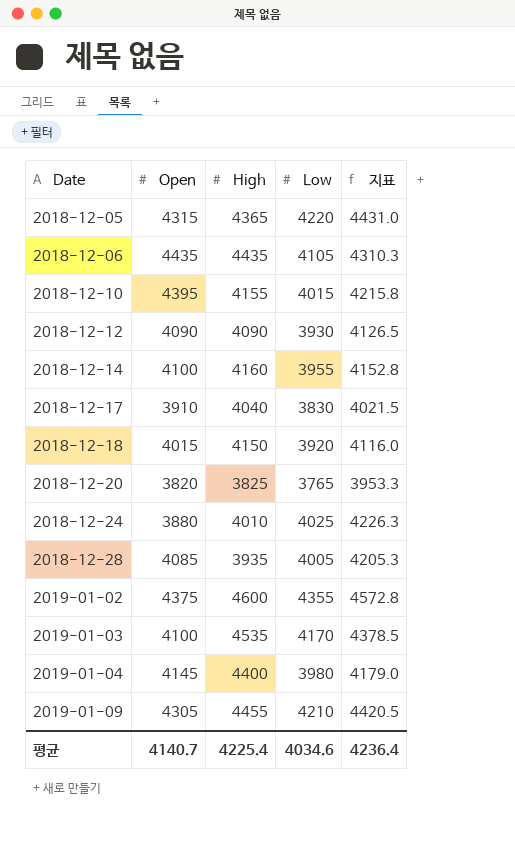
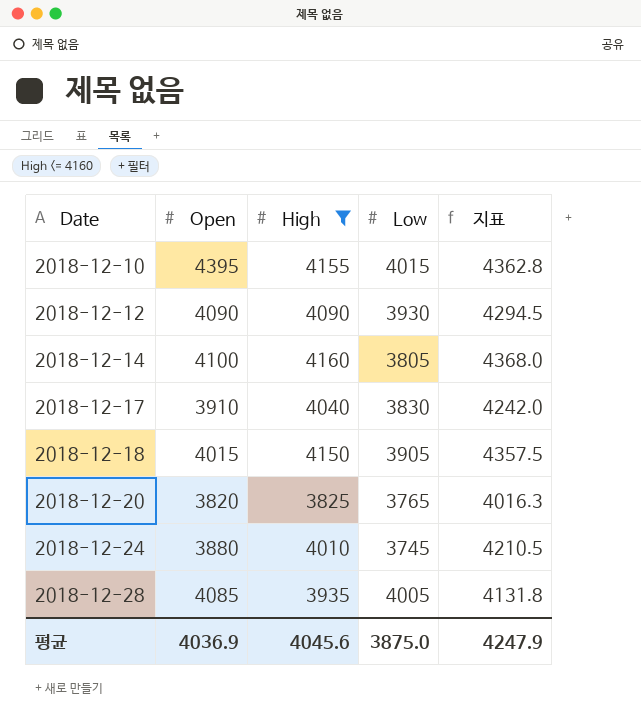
filter: none -> High <= 4160
column 지표 | formula: [Low] * 1.05 -> [High] * 1.05
2018-12-14 | Low: 3955 -> 3805
2018-12-18 | Low: 3920 -> 3905
2018-12-24 | Low: 4025 -> 3745
평균 | Open: 4140.7 -> 4036.9
평균 | High: 4225.4 -> 4045.6
평균 | Low: 4034.6 -> 3875.0
평균 | 지표: 4236.4 -> 4247.9

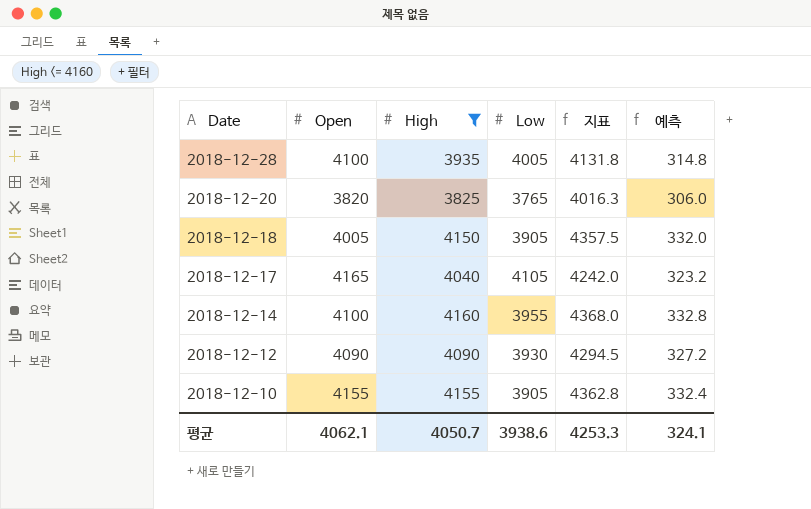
row order: Date ascending -> Date descending
column 예측 | formula: none -> [High] * 0.08
row 2018-12-24: 3880 | 4010 | 3745 | 4210.5 -> none
2018-12-28 | Open: 4085 -> 4100
2018-12-18 | Open: 4015 -> 4005
2018-12-17 | Open: 3910 -> 4165
2018-12-17 | Low: 3830 -> 4105
2018-12-14 | Low: 3805 -> 3955
2018-12-10 | Open: 4395 -> 4155
2018-12-10 | Low: 4015 -> 3905
평균 | Open: 4036.9 -> 4062.1
평균 | High: 4045.6 -> 4050.7
평균 | Low: 3875.0 -> 3938.6
평균 | 지표: 4247.9 -> 4253.3

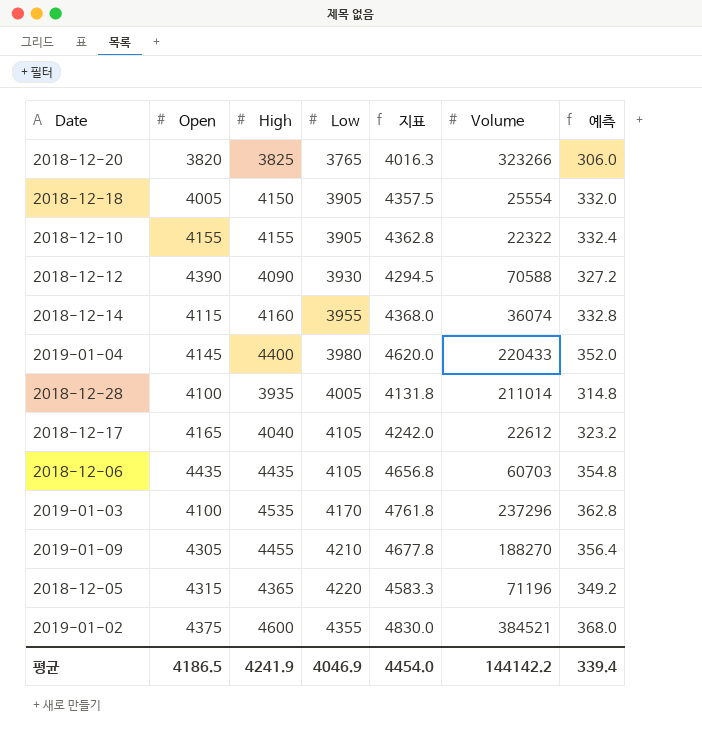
filter: High <= 4160 -> none
row order: Date descending -> Low ascending
column Volume | position: none -> 6
2018-12-12 | Open: 4090 -> 4390
2018-12-14 | Open: 4100 -> 4115
평균 | Open: 4062.1 -> 4186.5
평균 | High: 4050.7 -> 4241.9
평균 | Low: 3938.6 -> 4046.9
평균 | 지표: 4253.3 -> 4454.0
평균 | 예측: 324.1 -> 339.4

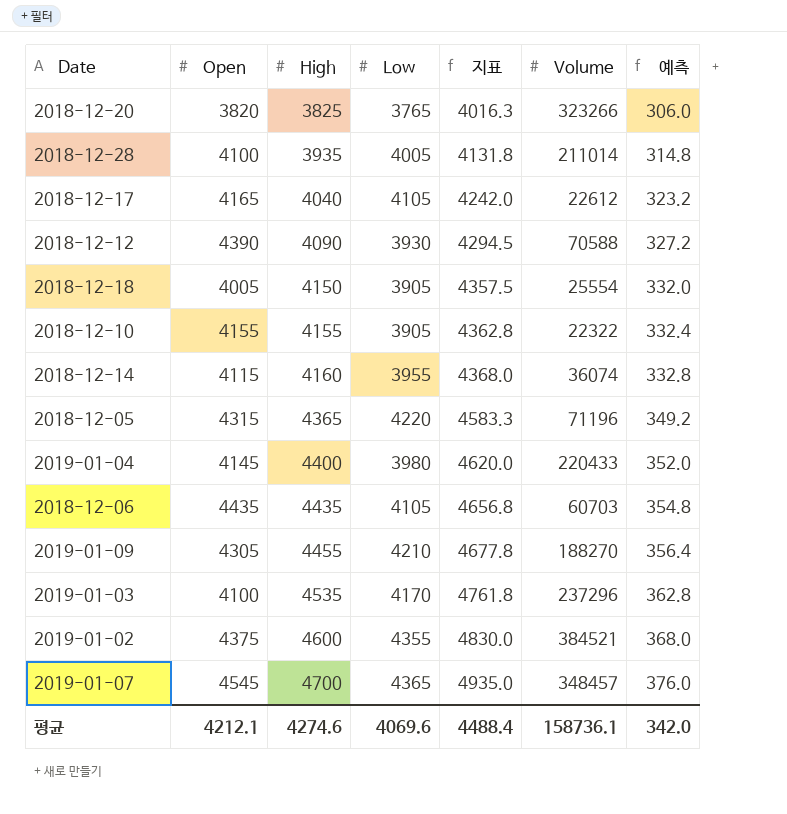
row order: Low ascending -> High ascending
row 2019-01-07: none -> 4545 | 4700 | 4365 | 4935.0 | 348457 | 376.0
평균 | Open: 4186.5 -> 4212.1
평균 | High: 4241.9 -> 4274.6
평균 | Low: 4046.9 -> 4069.6
평균 | 지표: 4454.0 -> 4488.4
평균 | Volume: 144142.2 -> 158736.1
평균 | 예측: 339.4 -> 342.0

